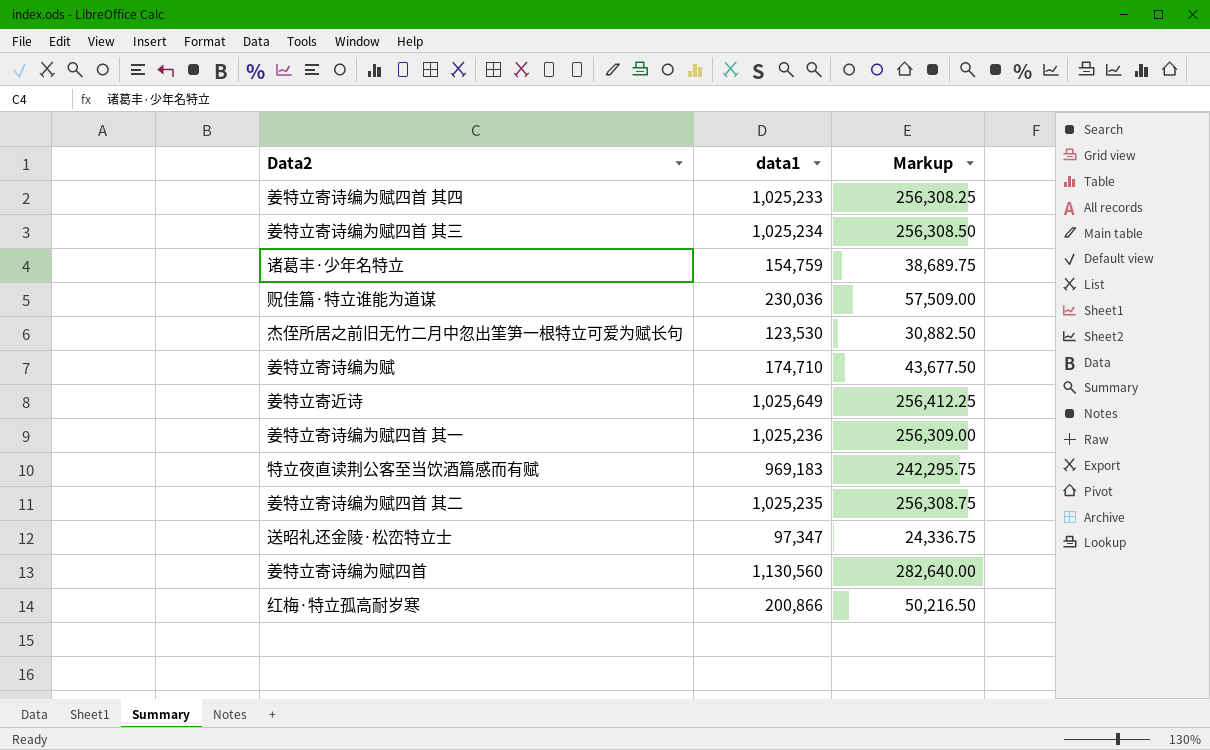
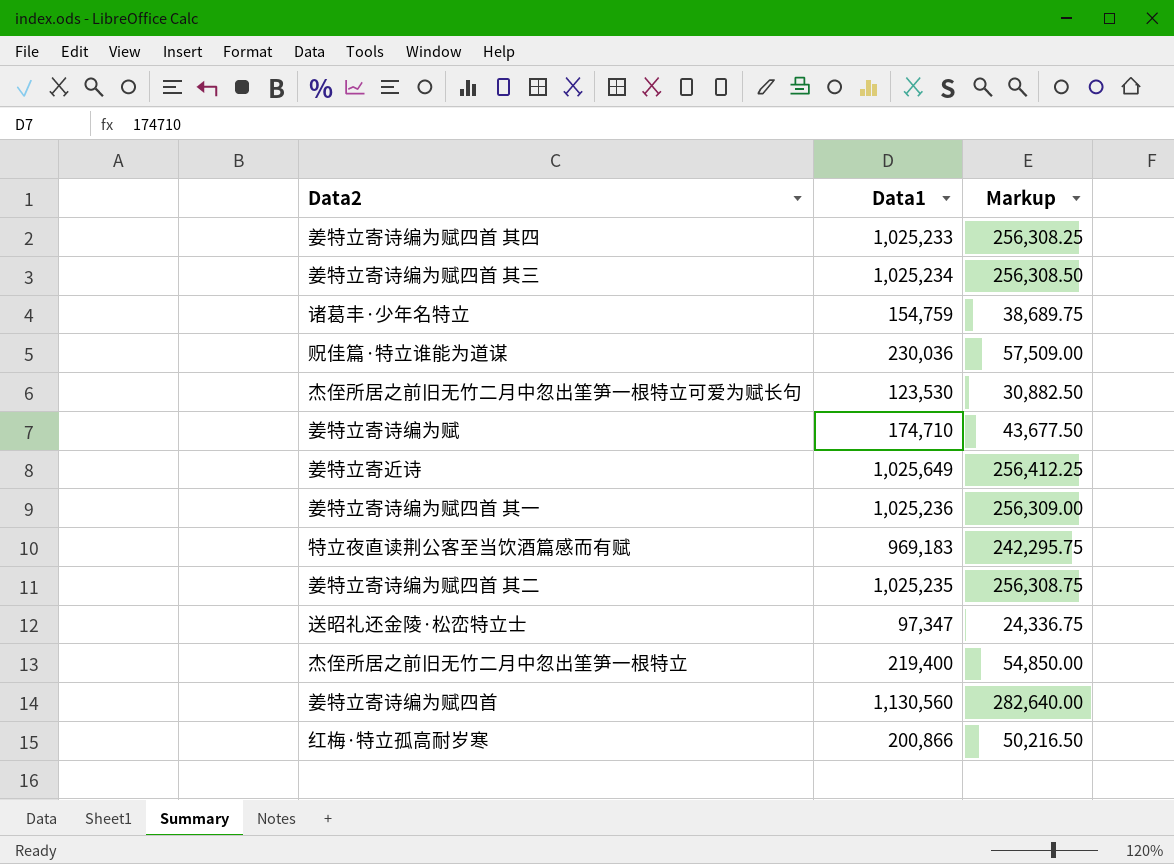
column name: data1 -> Data1
row 杰侄所居之前旧无竹二月中忽出筀笋一根特立: none -> 219,400 | 54,850.00

